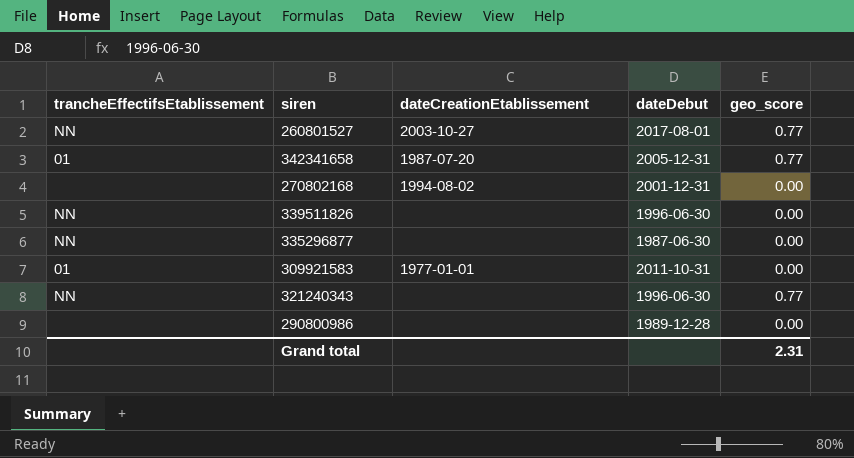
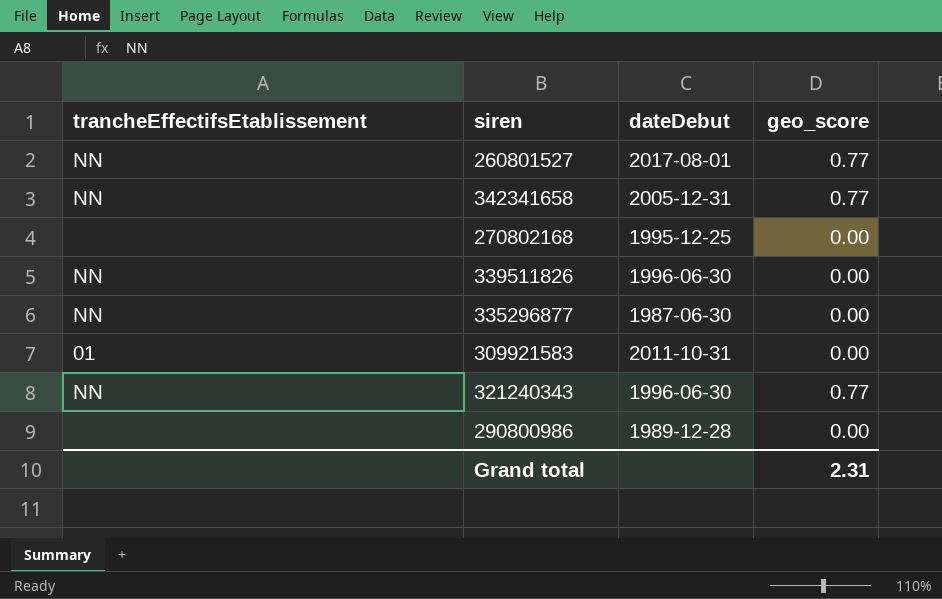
column dateCreationEtablissement | position: 3 -> none
342341658 | trancheEffectifsEtablissement: 01 -> NN
270802168 | dateDebut: 2001-12-31 -> 1995-12-25

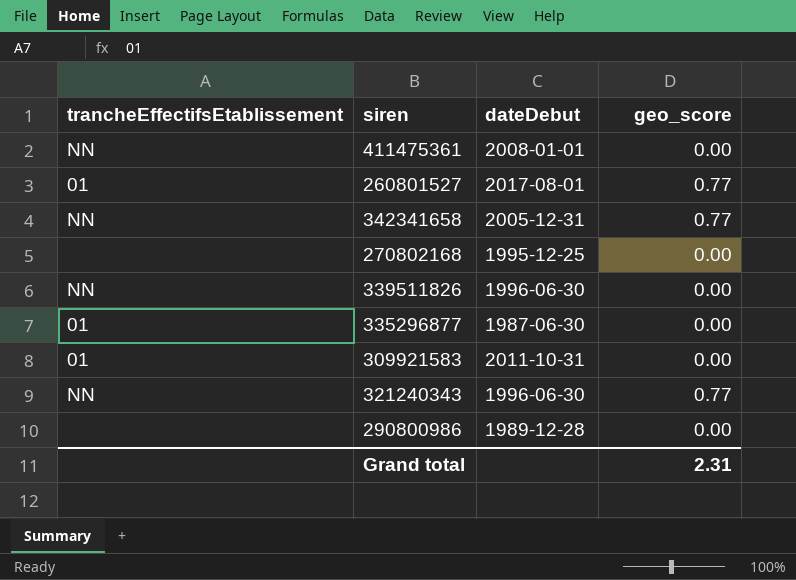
row 411475361: none -> NN | 2008-01-01 | 0.00
260801527 | trancheEffectifsEtablissement: NN -> 01
335296877 | trancheEffectifsEtablissement: NN -> 01

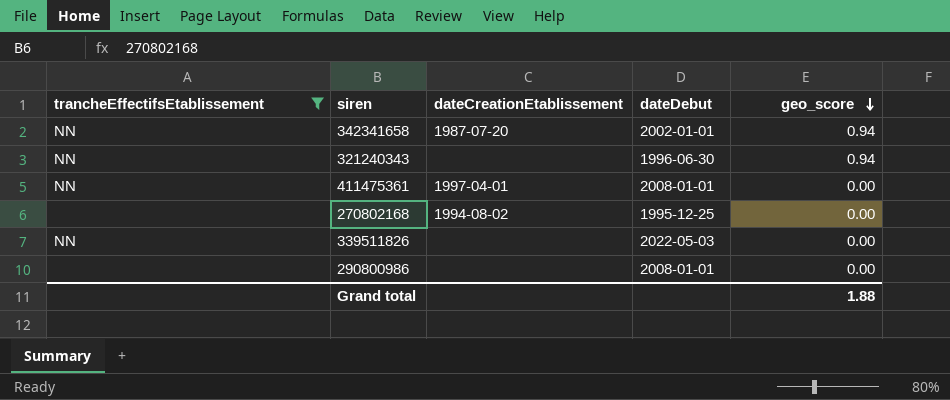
filter: none -> trancheEffectifsEtablissement != 01
row order: none -> geo_score descending
column dateCreationEtablissement | position: none -> 3
342341658 | dateDebut: 2005-12-31 -> 2002-01-01
342341658 | geo_score: 0.77 -> 0.94
321240343 | geo_score: 0.77 -> 0.94
339511826 | dateDebut: 1996-06-30 -> 2022-05-03
290800986 | dateDebut: 1989-12-28 -> 2008-01-01
Grand total | geo_score: 2.31 -> 1.88

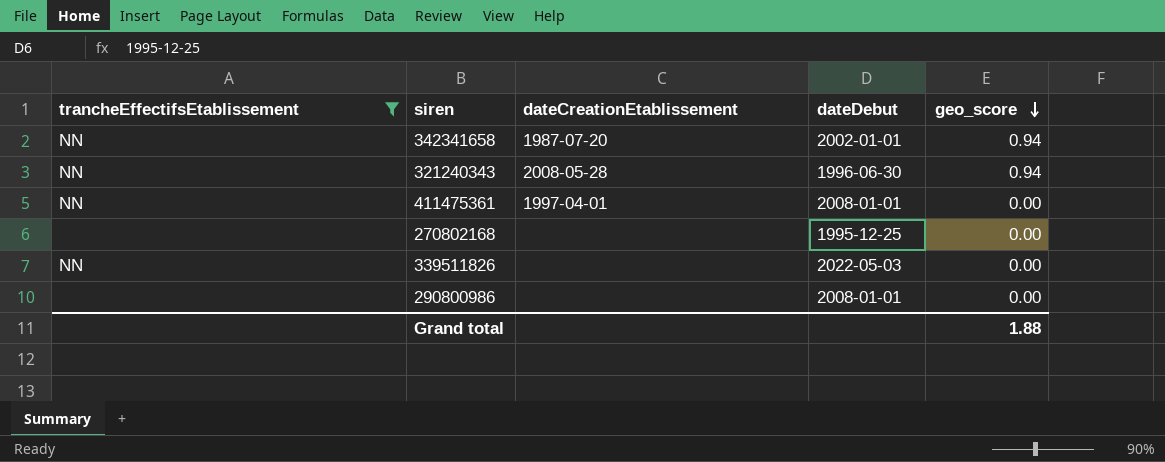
321240343 | dateCreationEtablissement: none -> 2008-05-28
270802168 | dateCreationEtablissement: 1994-08-02 -> none

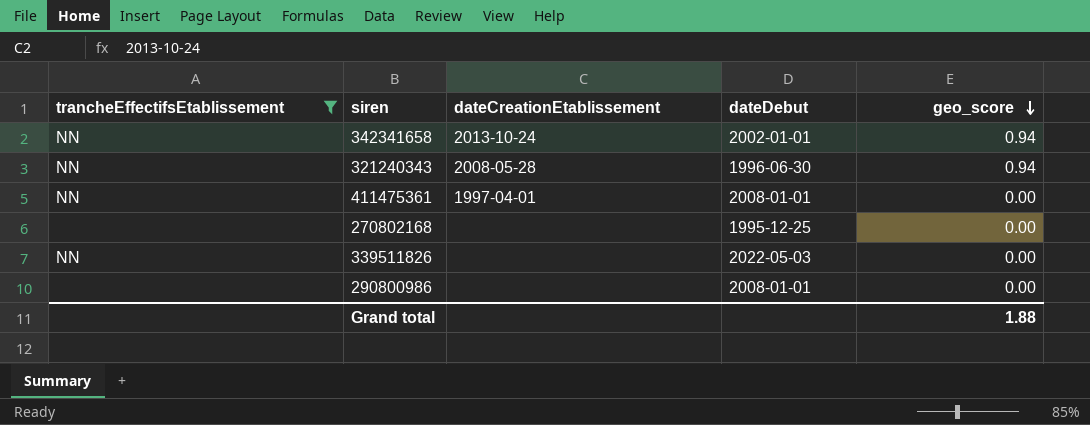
342341658 | dateCreationEtablissement: 1987-07-20 -> 2013-10-24

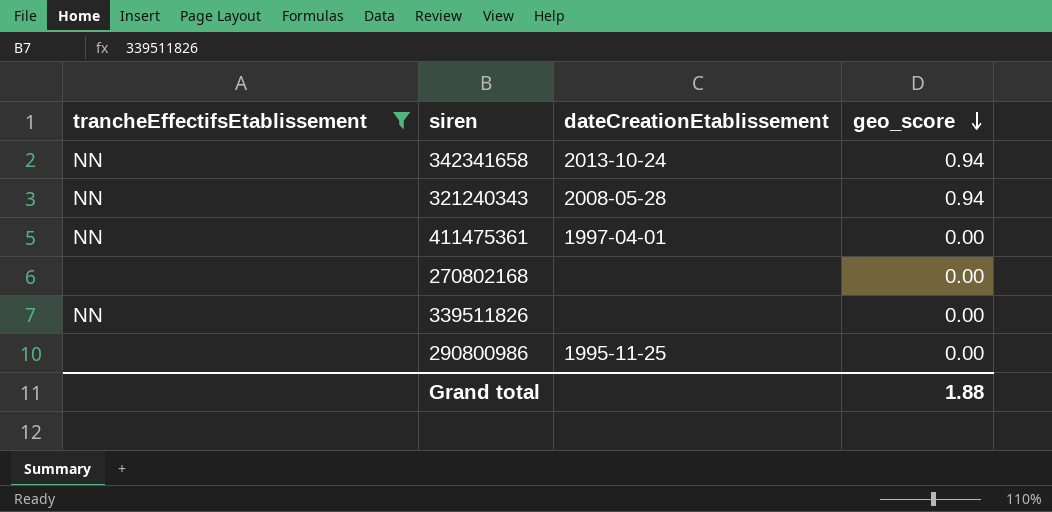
column dateDebut | position: 4 -> none
290800986 | dateCreationEtablissement: none -> 1995-11-25

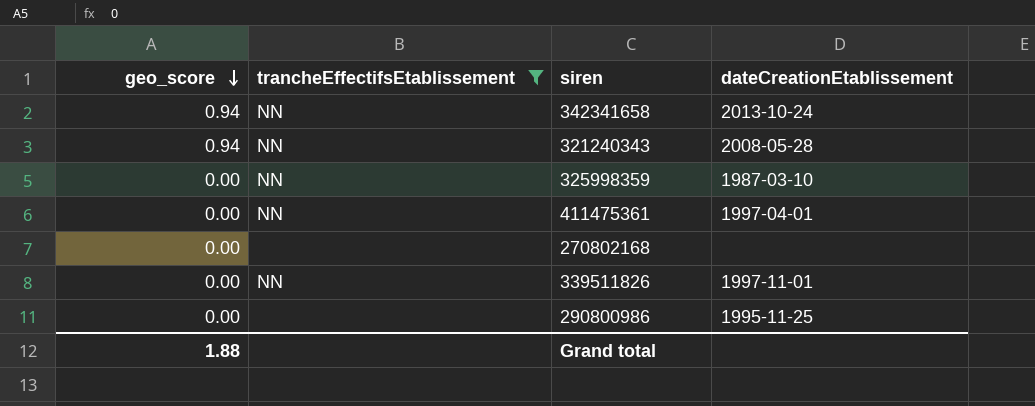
column geo_score | position: 4 -> 1
row 325998359: none -> 0.00 | NN | 1987-03-10
339511826 | dateCreationEtablissement: none -> 1997-11-01

